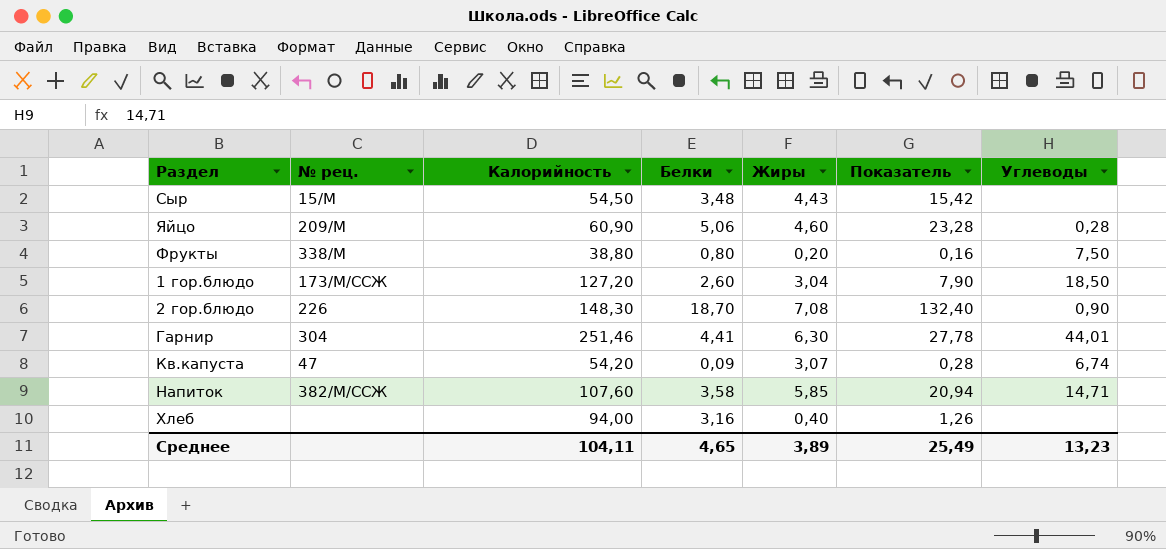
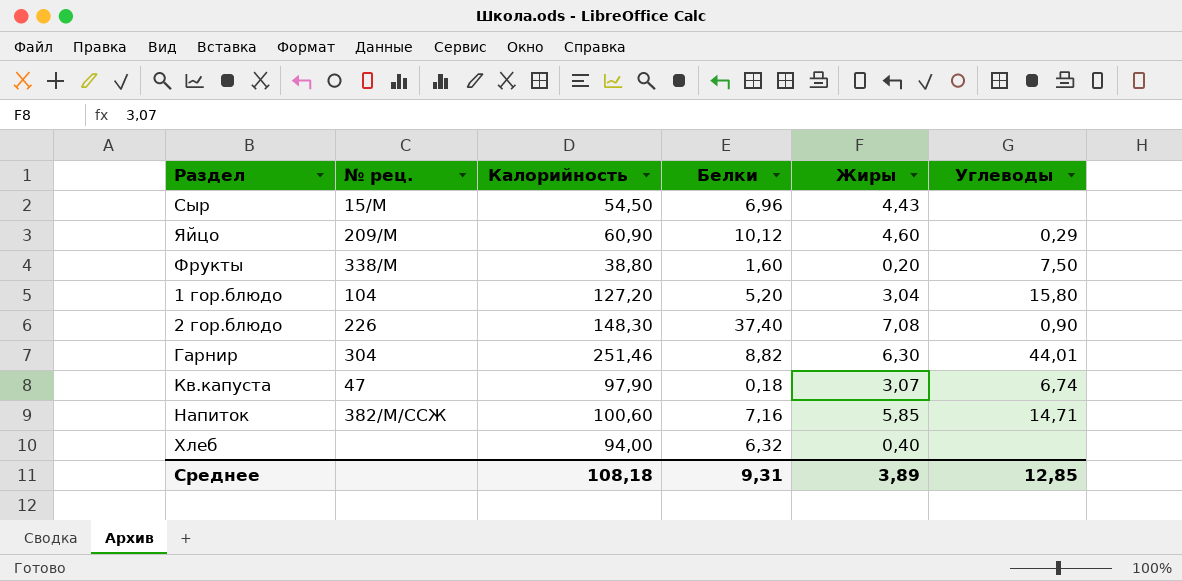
column Показатель | formula: [Белки] * [Жиры] -> none
Сыр | Белки: 3,48 -> 6,96
Яйцо | Белки: 5,06 -> 10,12
Яйцо | Углеводы: 0,28 -> 0,29
Фрукты | Белки: 0,80 -> 1,60
1 гор.блюдо | № рец.: 173/М/ССЖ -> 104
1 гор.блюдо | Белки: 2,60 -> 5,20
1 гор.блюдо | Углеводы: 18,50 -> 15,80
2 гор.блюдо | Белки: 18,70 -> 37,40
Гарнир | Белки: 4,41 -> 8,82
Кв.капуста | Калорийность: 54,20 -> 97,90
Кв.капуста | Белки: 0,09 -> 0,18
Напиток | Калорийность: 107,60 -> 100,60
Напиток | Белки: 3,58 -> 7,16
Хлеб | Белки: 3,16 -> 6,32
Среднее | Калорийность: 104,11 -> 108,18
Среднее | Белки: 4,65 -> 9,31
Среднее | Углеводы: 13,23 -> 12,85

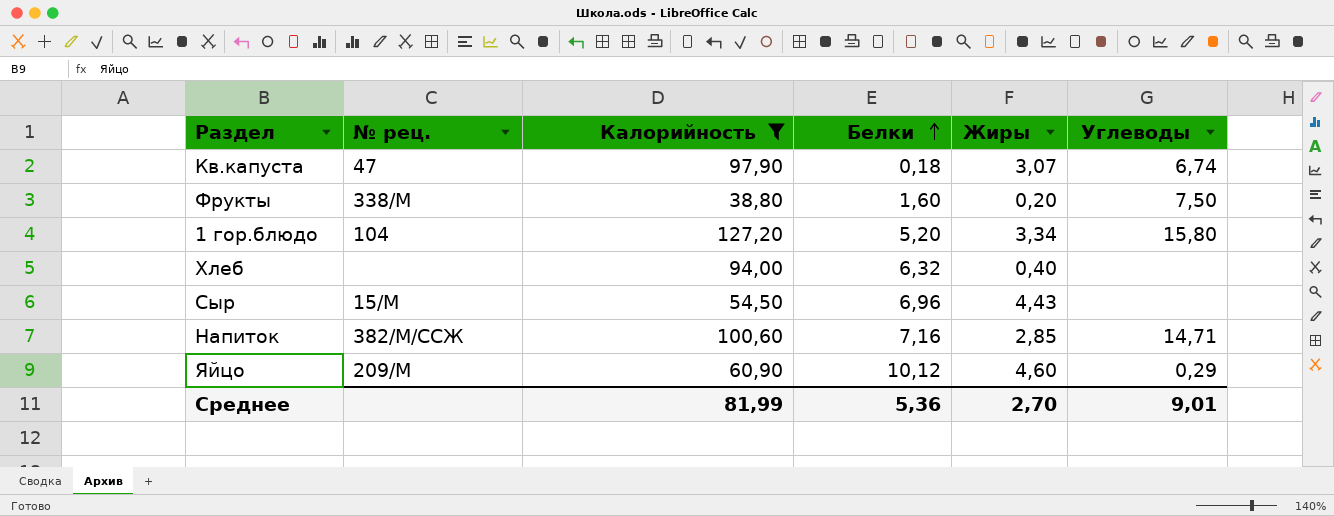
filter: none -> Калорийность <= 127,20
row order: none -> Белки ascending
1 гор.блюдо | Жиры: 3,04 -> 3,34
Напиток | Жиры: 5,85 -> 2,85
Среднее | Калорийность: 108,18 -> 81,99
Среднее | Белки: 9,31 -> 5,36
Среднее | Жиры: 3,89 -> 2,70
Среднее | Углеводы: 12,85 -> 9,01

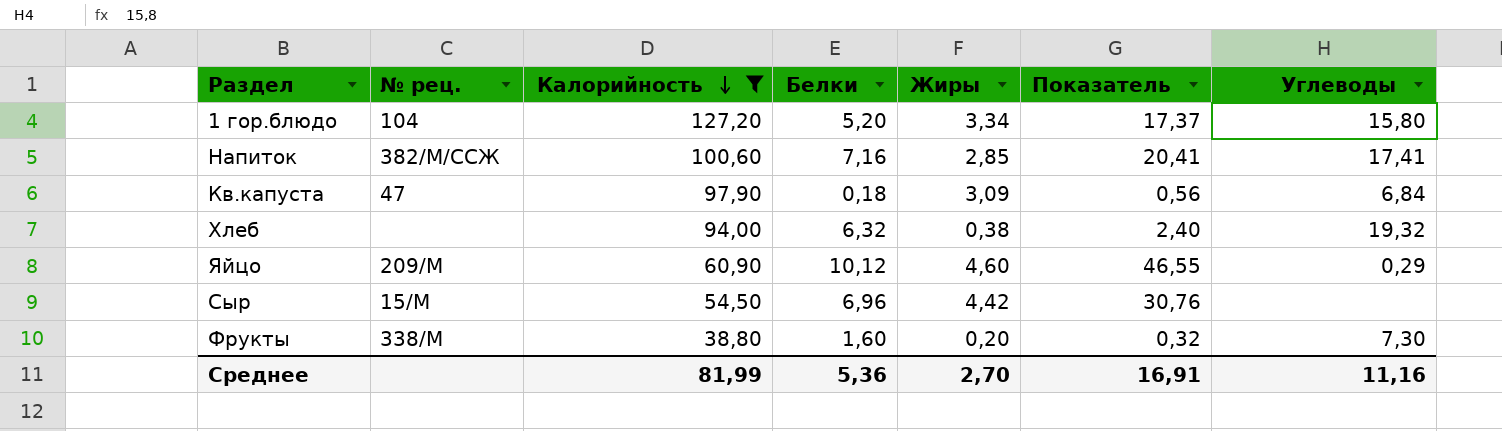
row order: Белки ascending -> Калорийность descending
column Показатель | formula: none -> [Белки] * [Жиры]
Напиток | Углеводы: 14,71 -> 17,41
Кв.капуста | Жиры: 3,07 -> 3,09
Кв.капуста | Углеводы: 6,74 -> 6,84
Хлеб | Жиры: 0,40 -> 0,38
Хлеб | Углеводы: none -> 19,32
Сыр | Жиры: 4,43 -> 4,42
Фрукты | Углеводы: 7,50 -> 7,30
Среднее | Углеводы: 9,01 -> 11,16

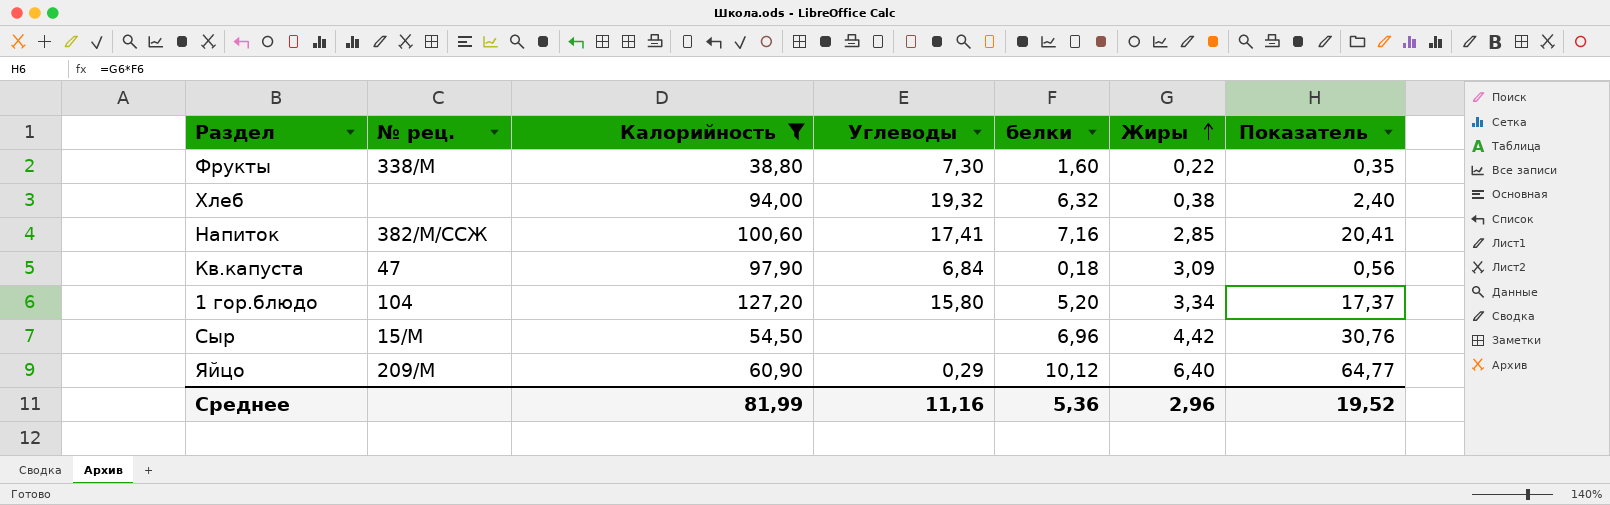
row order: Калорийность descending -> Жиры ascending
column Углеводы | position: 7 -> 4
column name: Белки -> белки
Фрукты | Жиры: 0,20 -> 0,22
Фрукты | Показатель: 0,32 -> 0,35
Яйцо | Жиры: 4,60 -> 6,40
Яйцо | Показатель: 46,55 -> 64,77
Среднее | Жиры: 2,70 -> 2,96
Среднее | Показатель: 16,91 -> 19,52

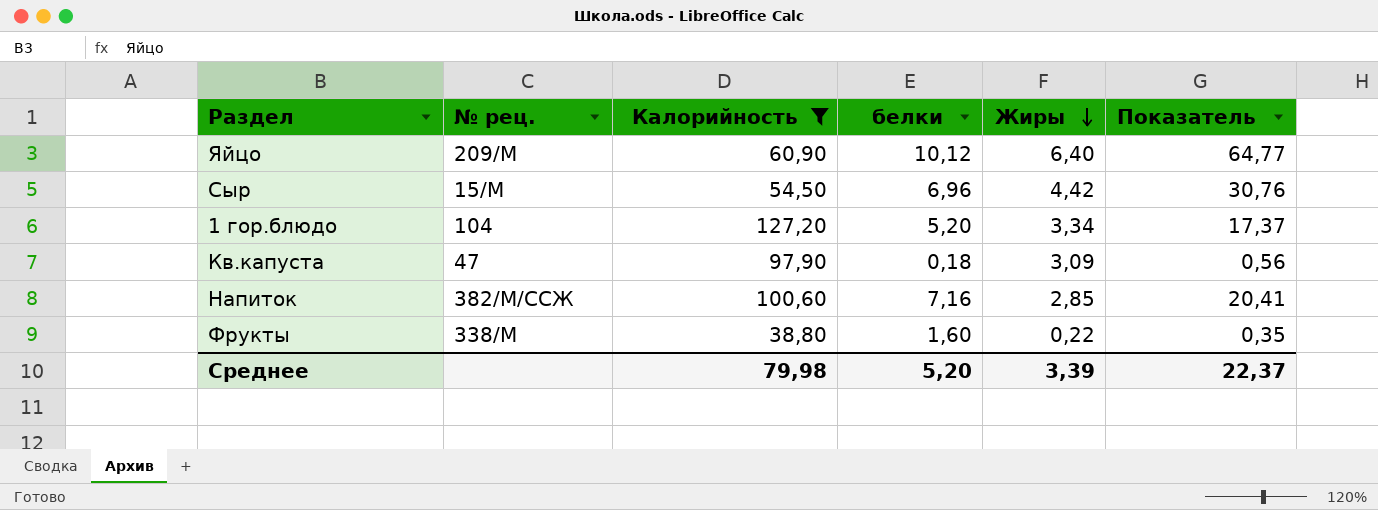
row order: Жиры ascending -> Жиры descending
column Углеводы | position: 4 -> none
row Хлеб: none | 94,00 | 19,32 | 6,32 | 0,38 | 2,40 -> none
Среднее | Калорийность: 81,99 -> 79,98
Среднее | белки: 5,36 -> 5,20
Среднее | Жиры: 2,96 -> 3,39
Среднее | Показатель: 19,52 -> 22,37

